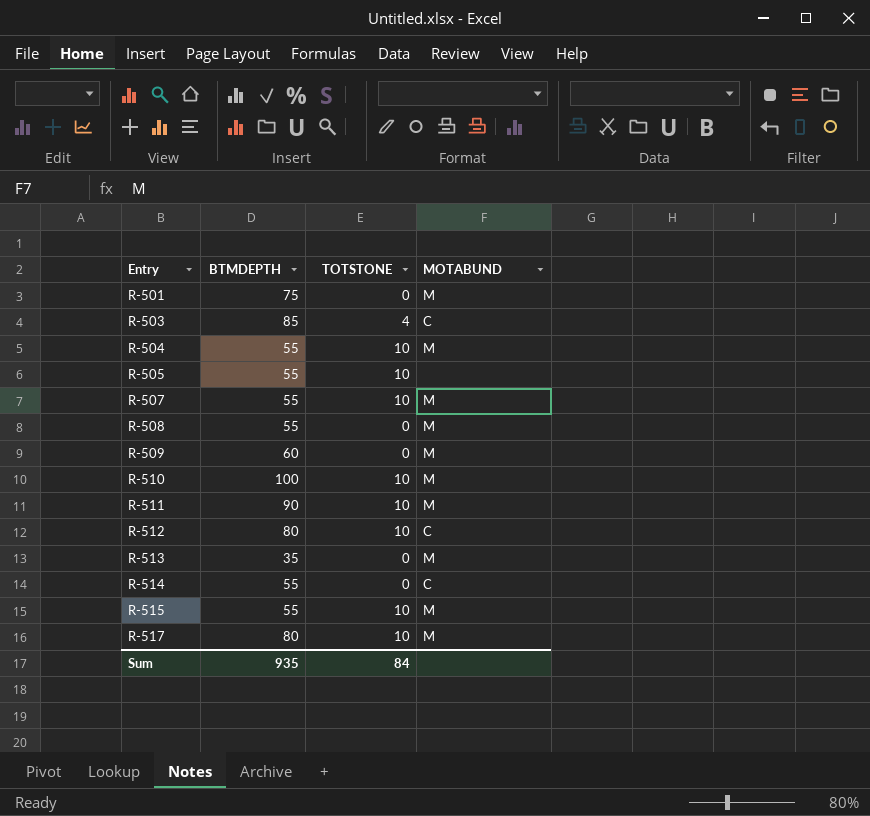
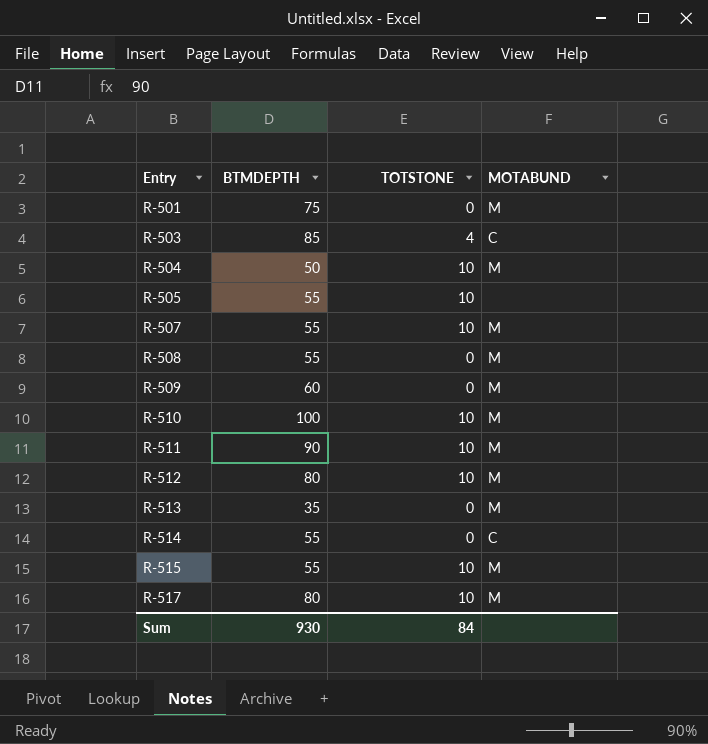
R-504 | BTMDEPTH: 55 -> 50
R-512 | MOTABUND: C -> M
Sum | BTMDEPTH: 935 -> 930

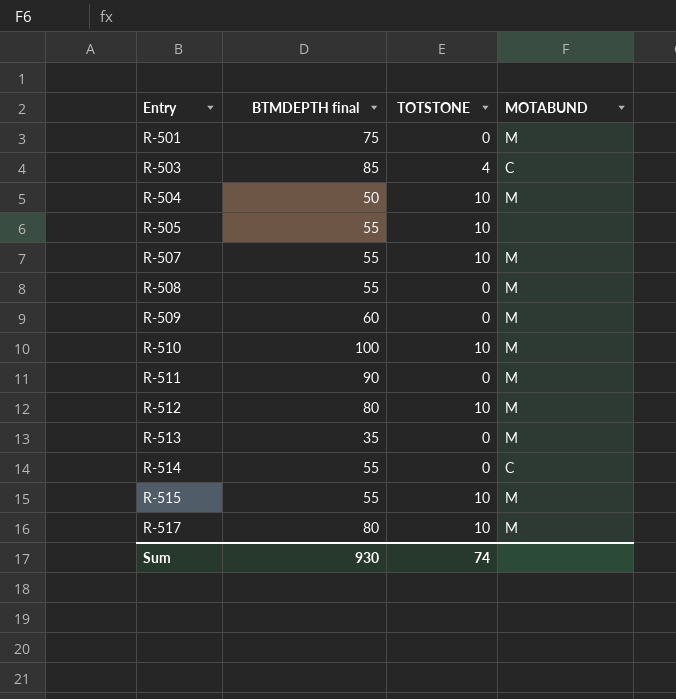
column name: BTMDEPTH -> BTMDEPTH final
R-511 | TOTSTONE: 10 -> 0
Sum | TOTSTONE: 84 -> 74

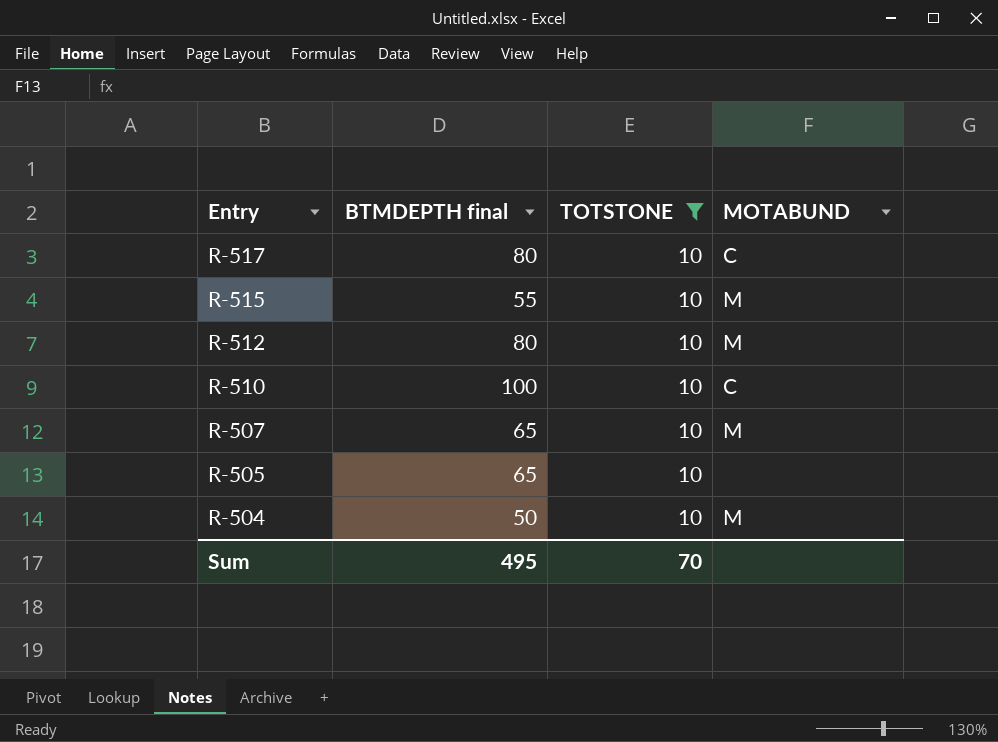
filter: none -> TOTSTONE = 10
row order: Entry ascending -> Entry descending
R-517 | MOTABUND: M -> C
R-510 | MOTABUND: M -> C
R-507 | BTMDEPTH final: 55 -> 65
R-505 | BTMDEPTH final: 55 -> 65
Sum | BTMDEPTH final: 930 -> 495
Sum | TOTSTONE: 74 -> 70

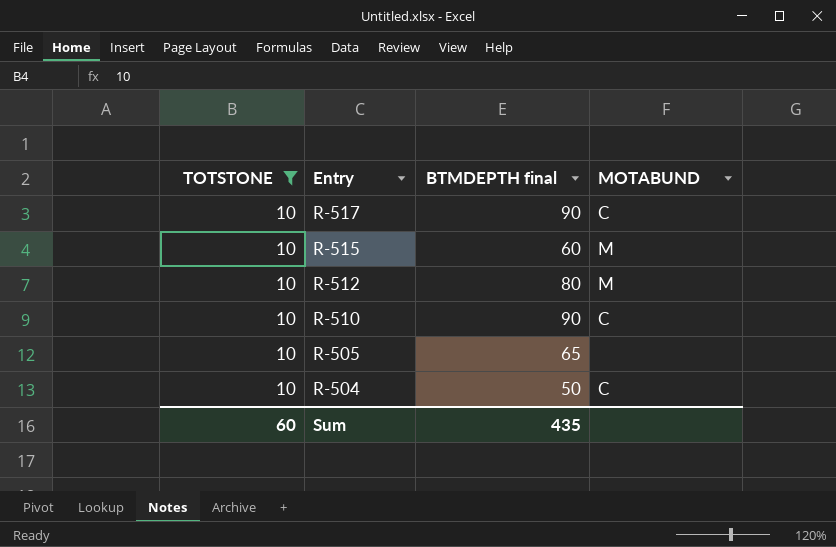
column TOTSTONE | position: 3 -> 1
row R-507: 65 | 10 | M -> none
R-517 | BTMDEPTH final: 80 -> 90
R-515 | BTMDEPTH final: 55 -> 60
R-510 | BTMDEPTH final: 100 -> 90
R-504 | MOTABUND: M -> C
Sum | TOTSTONE: 70 -> 60
Sum | BTMDEPTH final: 495 -> 435

